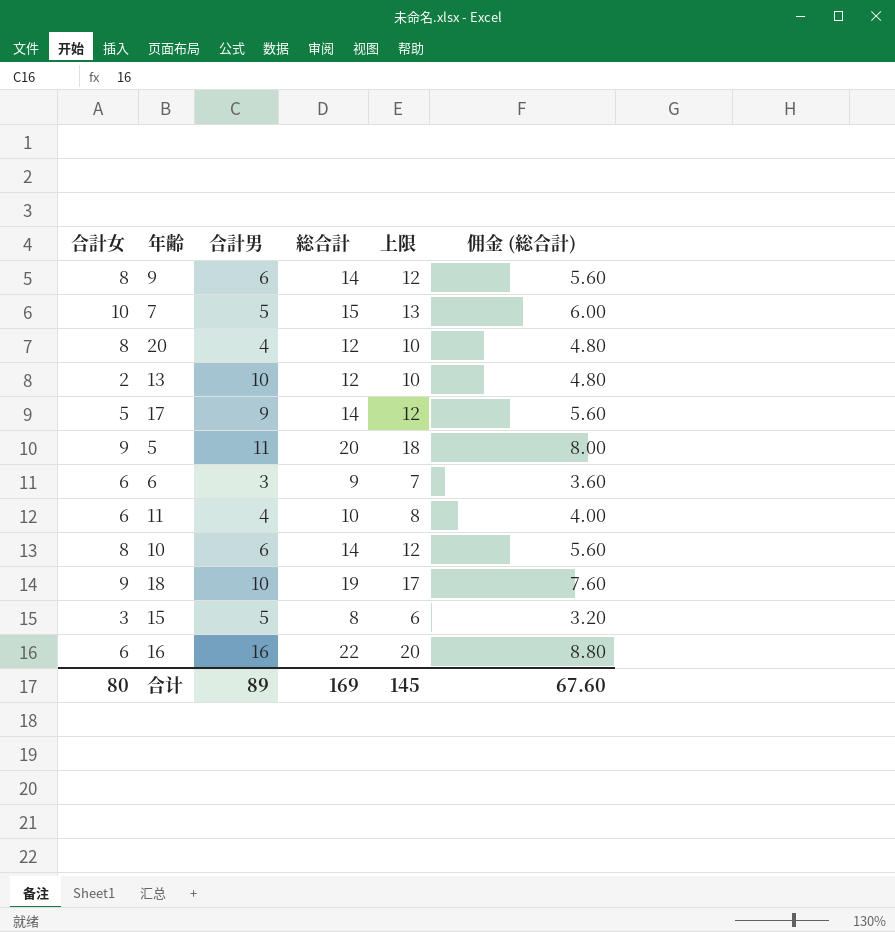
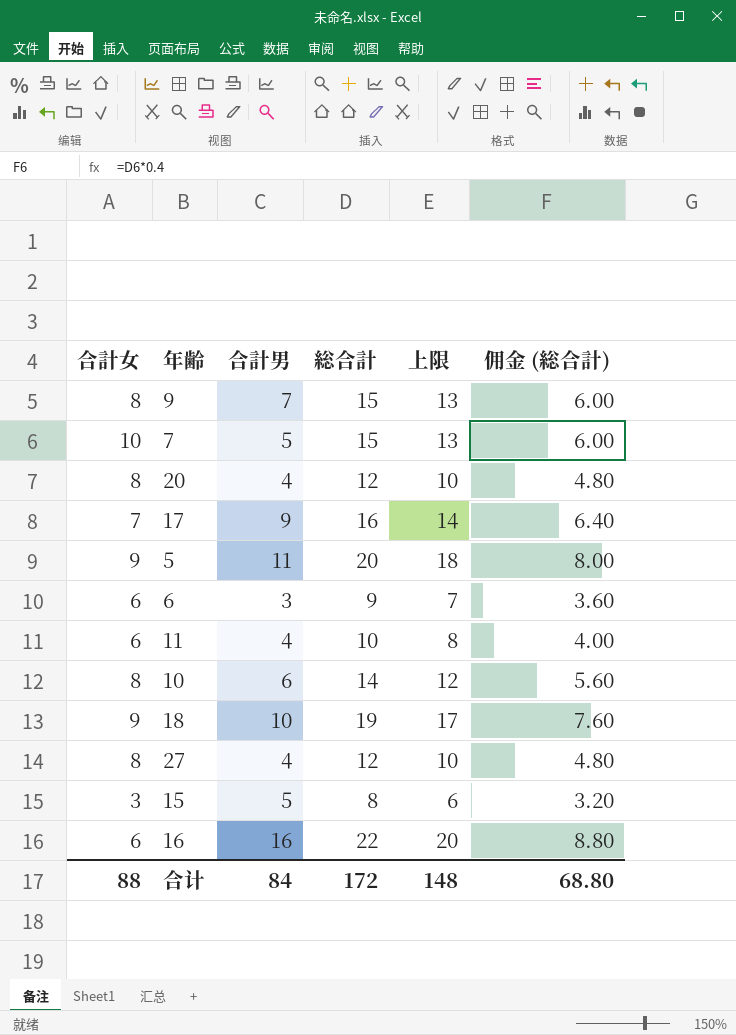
row 13: 2 | 10 | 12 | 10 | 4.80 -> none
9 | 合計男: 6 -> 7
9 | 総合計: 14 -> 15
9 | 上限: 12 -> 13
9 | 佣金 (総合計): 5.60 -> 6.00
17 | 合計女: 5 -> 7
17 | 総合計: 14 -> 16
17 | 上限: 12 -> 14
17 | 佣金 (総合計): 5.60 -> 6.40
row 27: none -> 8 | 4 | 12 | 10 | 4.80
合计 | 合計女: 80 -> 88
合计 | 合計男: 89 -> 84
合计 | 総合計: 169 -> 172
合计 | 上限: 145 -> 148
合计 | 佣金 (総合計): 67.60 -> 68.80

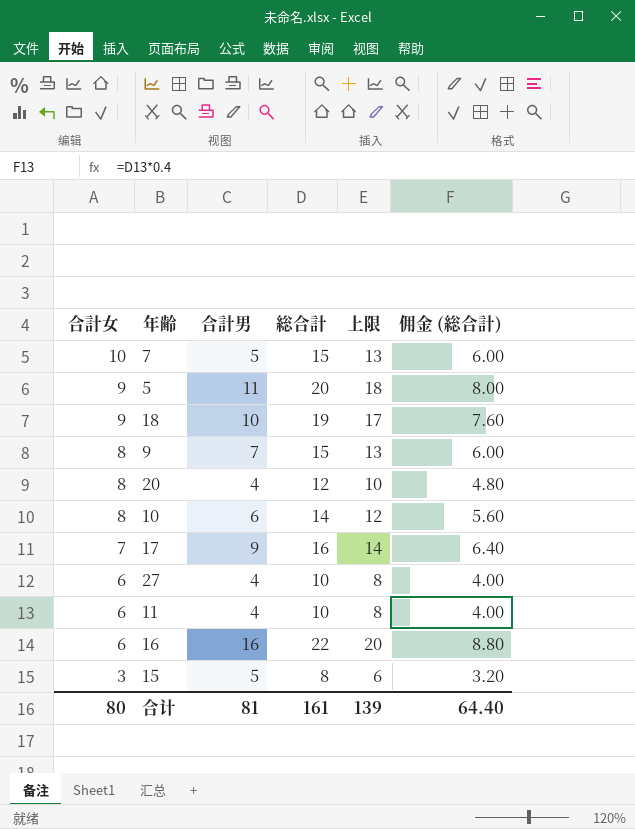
row order: none -> 合計女 descending
row 6: 6 | 3 | 9 | 7 | 3.60 -> none
27 | 合計女: 8 -> 6
27 | 総合計: 12 -> 10
27 | 上限: 10 -> 8
27 | 佣金 (総合計): 4.80 -> 4.00
合计 | 合計女: 88 -> 80
合计 | 合計男: 84 -> 81
合计 | 総合計: 172 -> 161
合计 | 上限: 148 -> 139
合计 | 佣金 (総合計): 68.80 -> 64.40

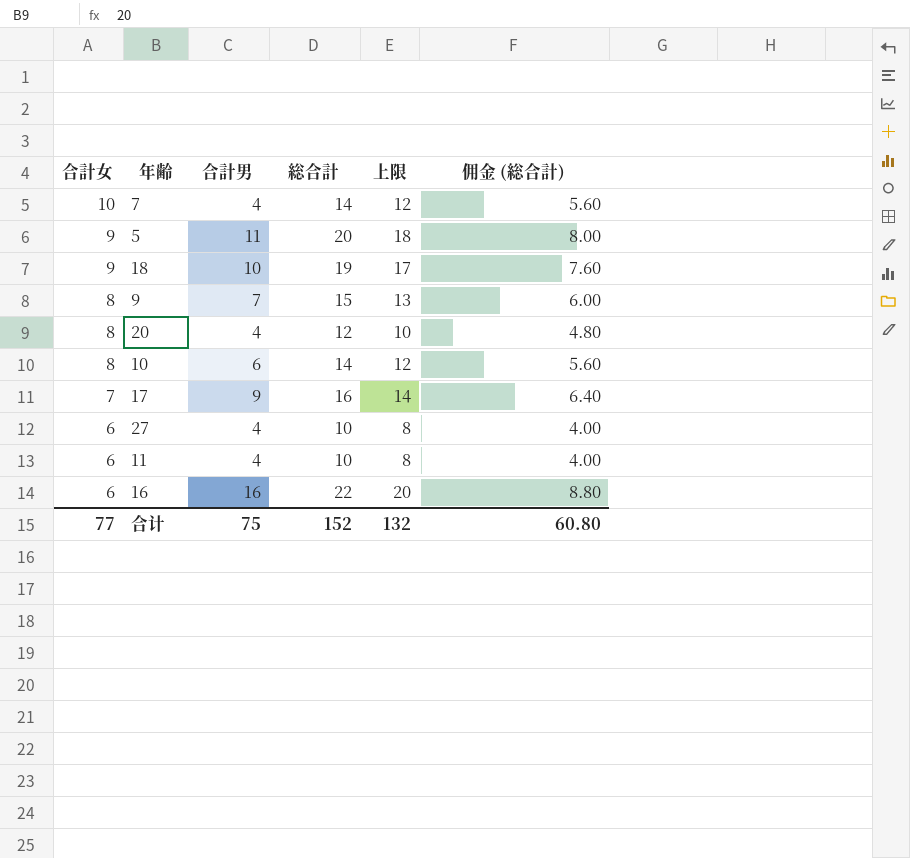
row 15: 3 | 5 | 8 | 6 | 3.20 -> none
7 | 合計男: 5 -> 4
7 | 総合計: 15 -> 14
7 | 上限: 13 -> 12
7 | 佣金 (総合計): 6.00 -> 5.60
合计 | 合計女: 80 -> 77
合计 | 合計男: 81 -> 75
合计 | 総合計: 161 -> 152
合计 | 上限: 139 -> 132
合计 | 佣金 (総合計): 64.40 -> 60.80

